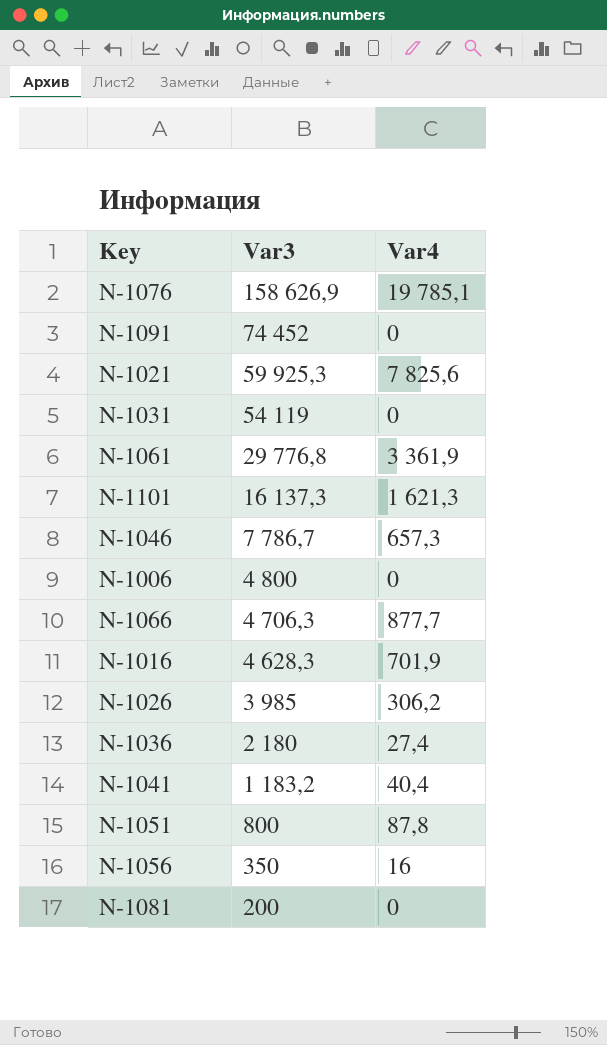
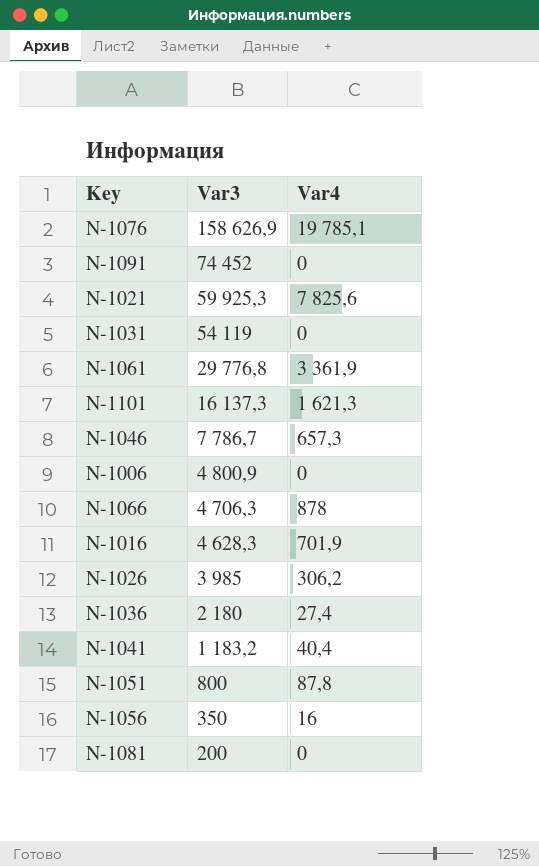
N-1006 | Var3: 4 800 -> 4 800,9
N-1066 | Var4: 877,7 -> 878

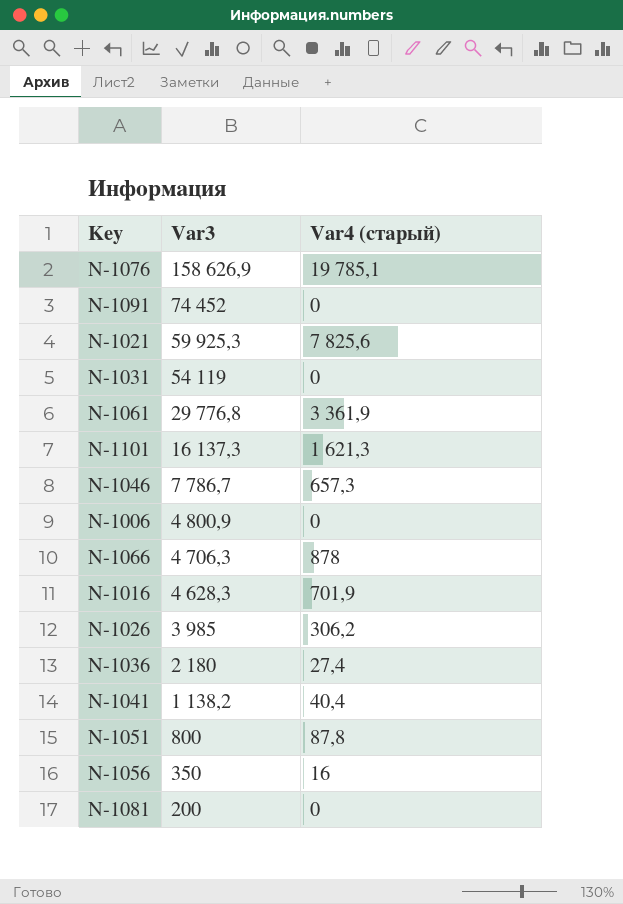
column name: Var4 -> Var4 (старый)
N-1041 | Var3: 1 183,2 -> 1 138,2

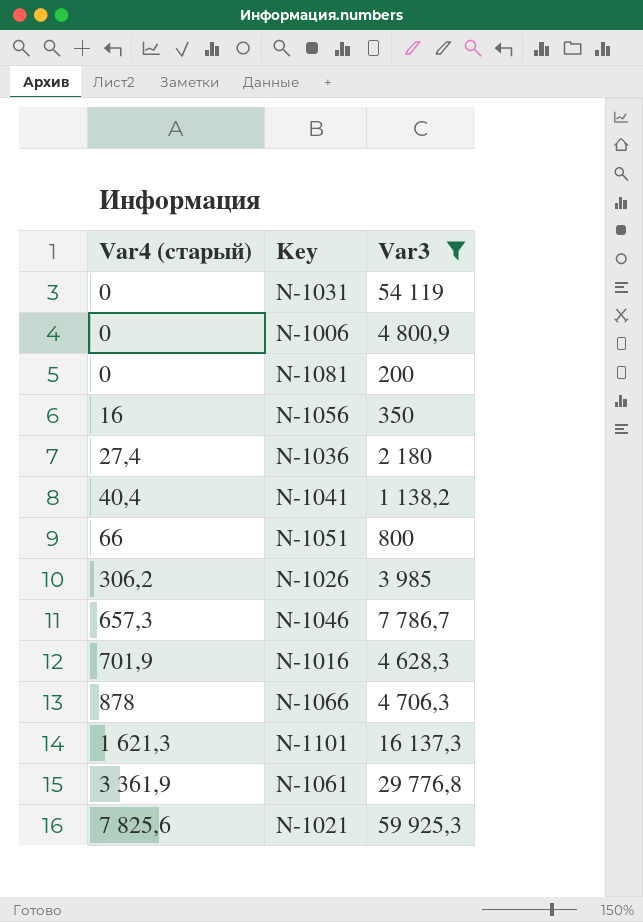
filter: none -> Var3 <= 59 925,3
row order: Var3 descending -> Var4 (старый) ascending
column Var4 (старый) | position: 3 -> 1
N-1051 | Var4 (старый): 87,8 -> 66

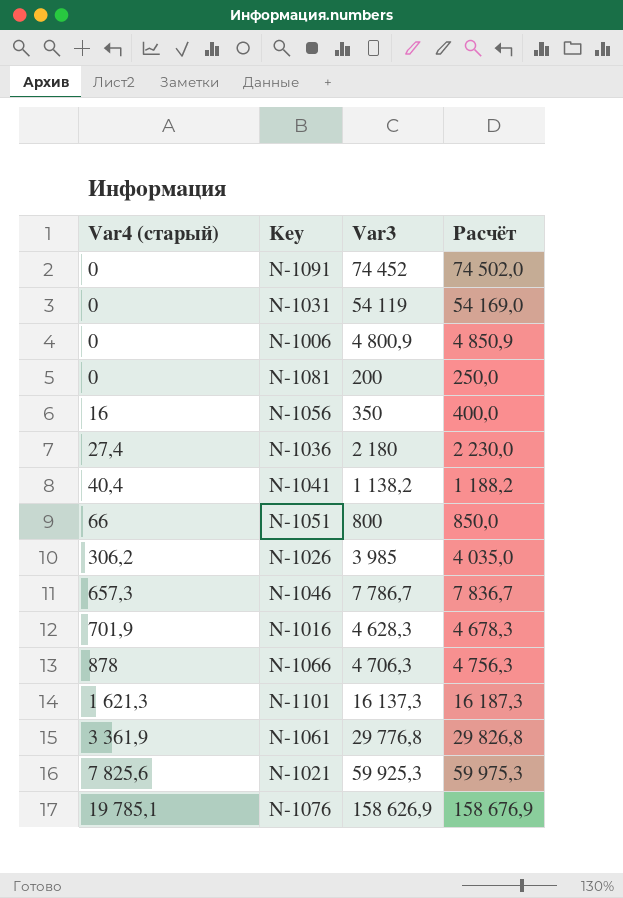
filter: Var3 <= 59 925,3 -> none
column Расчёт | formula: none -> [Var3] + 50

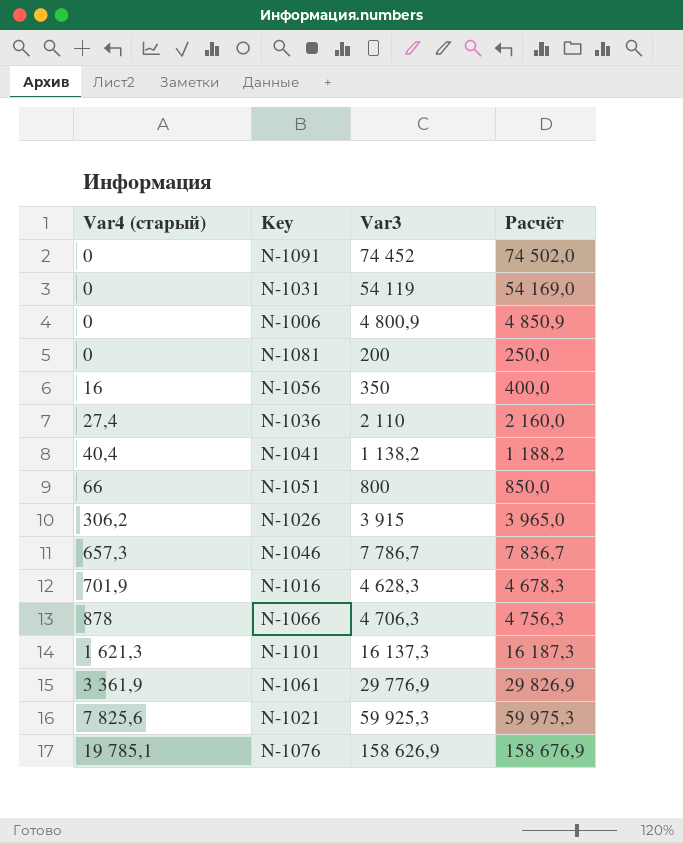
N-1036 | Var3: 2 180 -> 2 110
N-1036 | Расчёт: 2 230,0 -> 2 160,0
N-1026 | Var3: 3 985 -> 3 915
N-1026 | Расчёт: 4 035,0 -> 3 965,0
N-1061 | Var3: 29 776,8 -> 29 776,9
N-1061 | Расчёт: 29 826,8 -> 29 826,9

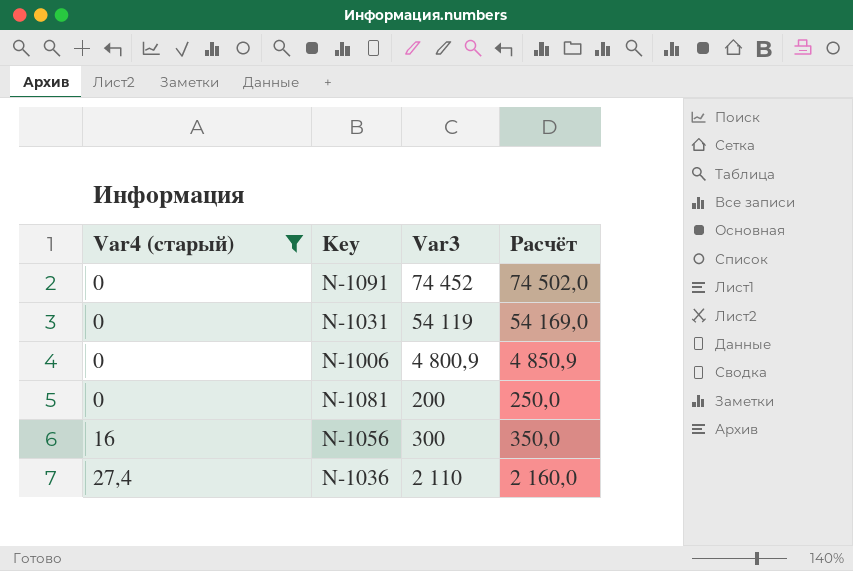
filter: none -> Var4 (старый) <= 27,4
N-1056 | Var3: 350 -> 300
N-1056 | Расчёт: 400,0 -> 350,0

